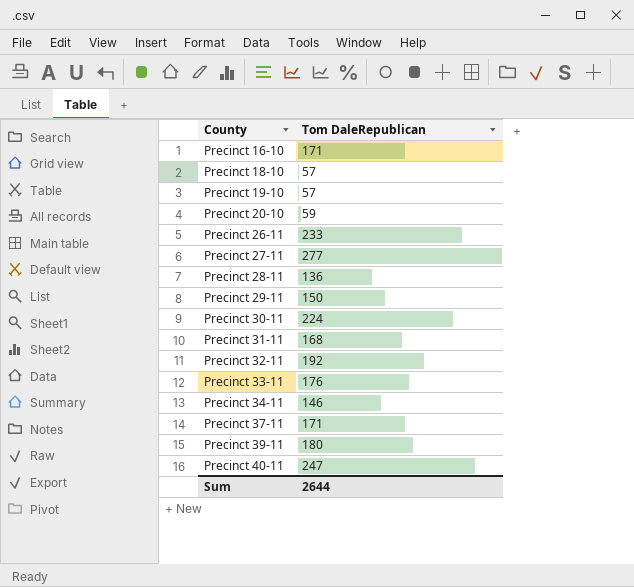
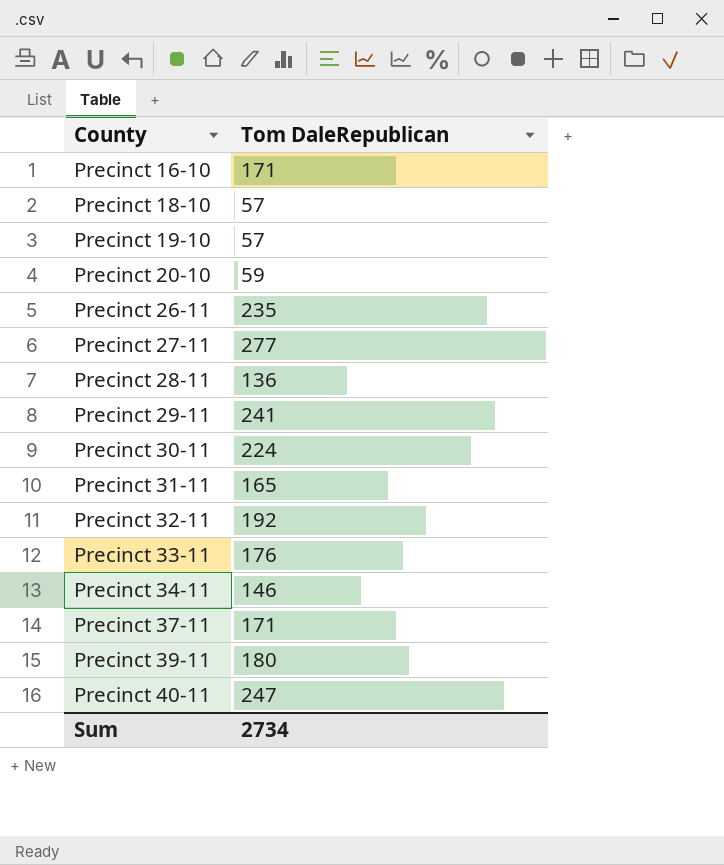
Precinct 26-11 | Tom DaleRepublican: 233 -> 235
Precinct 29-11 | Tom DaleRepublican: 150 -> 241
Precinct 31-11 | Tom DaleRepublican: 168 -> 165
Sum | Tom DaleRepublican: 2644 -> 2734

